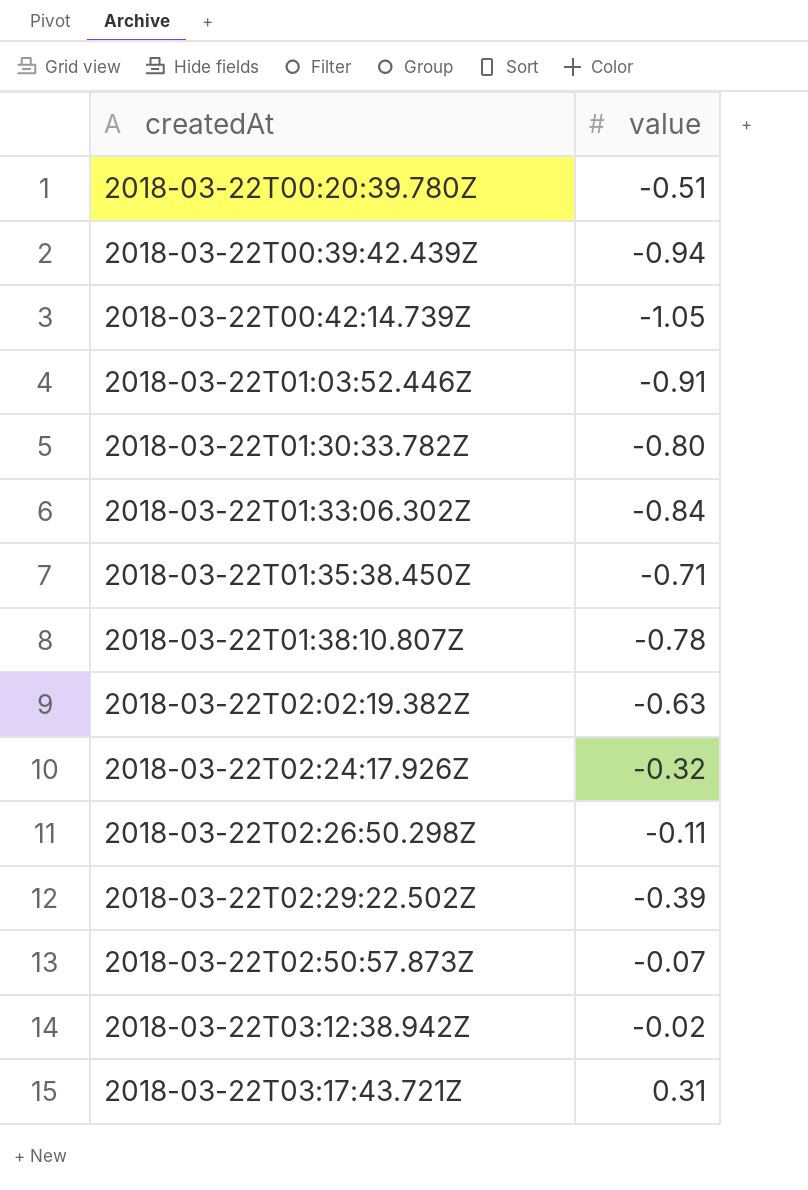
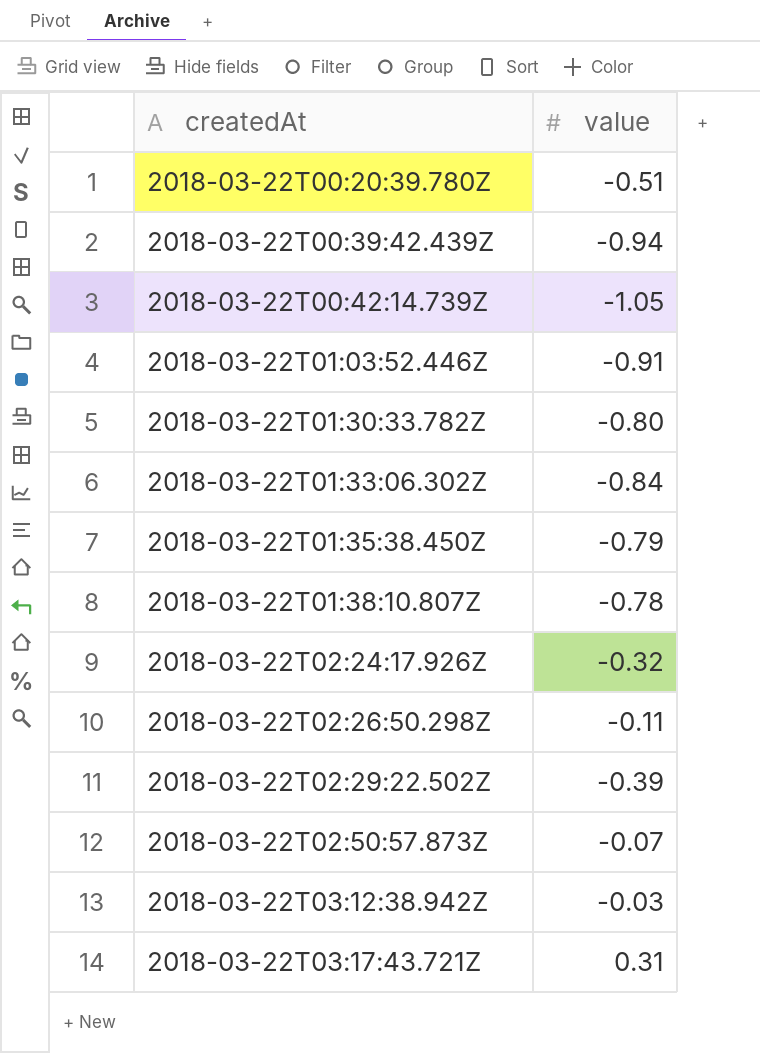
row 2018-03-22T02:02:19.382Z: -0.63 -> none
2018-03-22T01:35:38.450Z | value: -0.71 -> -0.79
2018-03-22T03:12:38.942Z | value: -0.02 -> -0.03

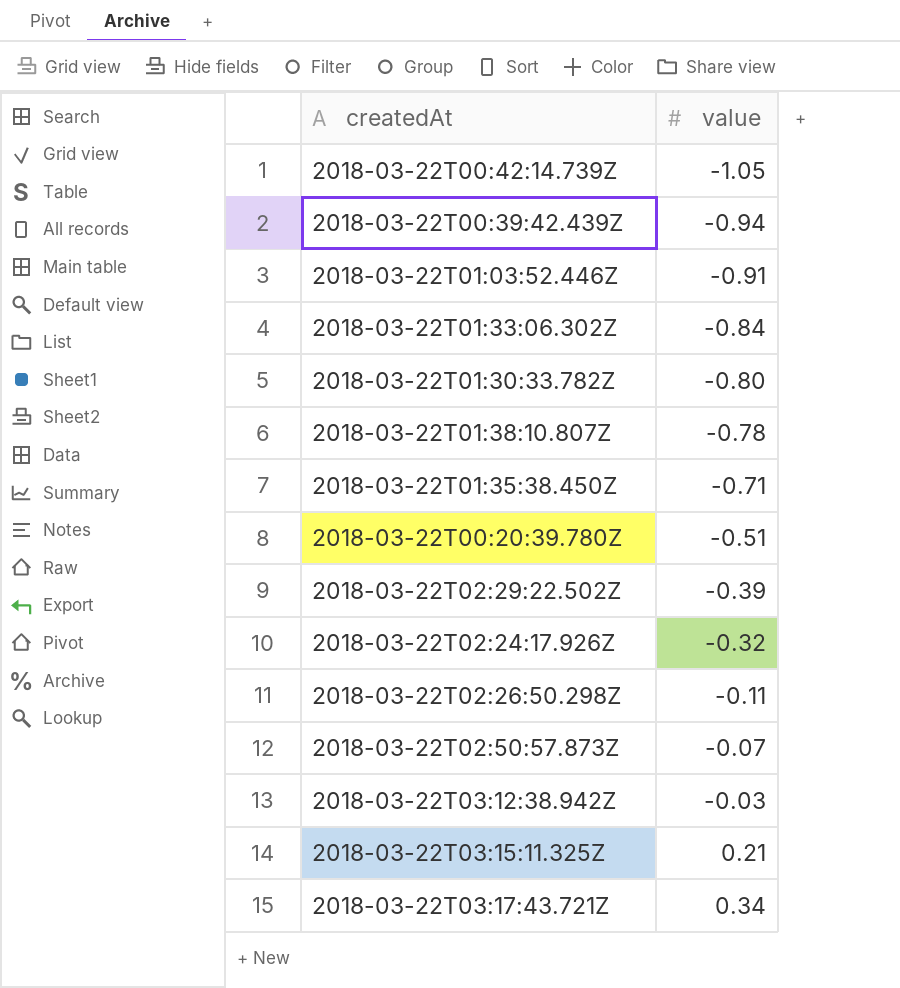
row order: createdAt ascending -> value ascending
2018-03-22T01:35:38.450Z | value: -0.79 -> -0.71
row 2018-03-22T03:15:11.325Z: none -> 0.21
2018-03-22T03:17:43.721Z | value: 0.31 -> 0.34

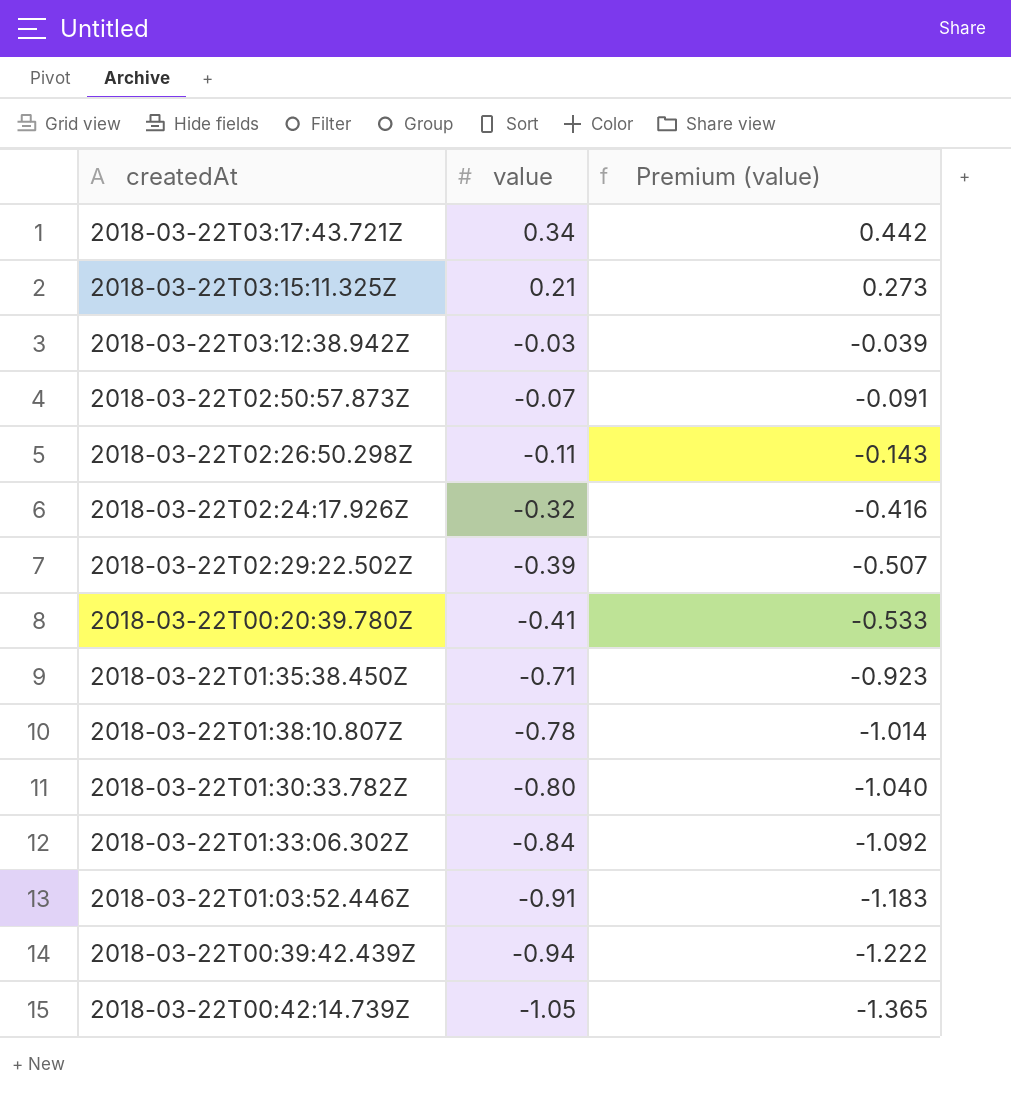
row order: value ascending -> value descending
column Premium (value) | formula: none -> [value] * 1.3
2018-03-22T00:20:39.780Z | value: -0.51 -> -0.41

